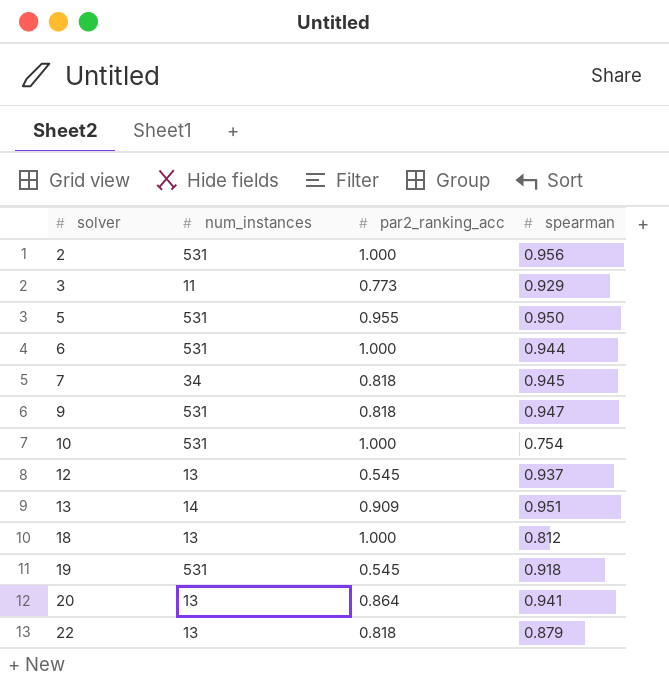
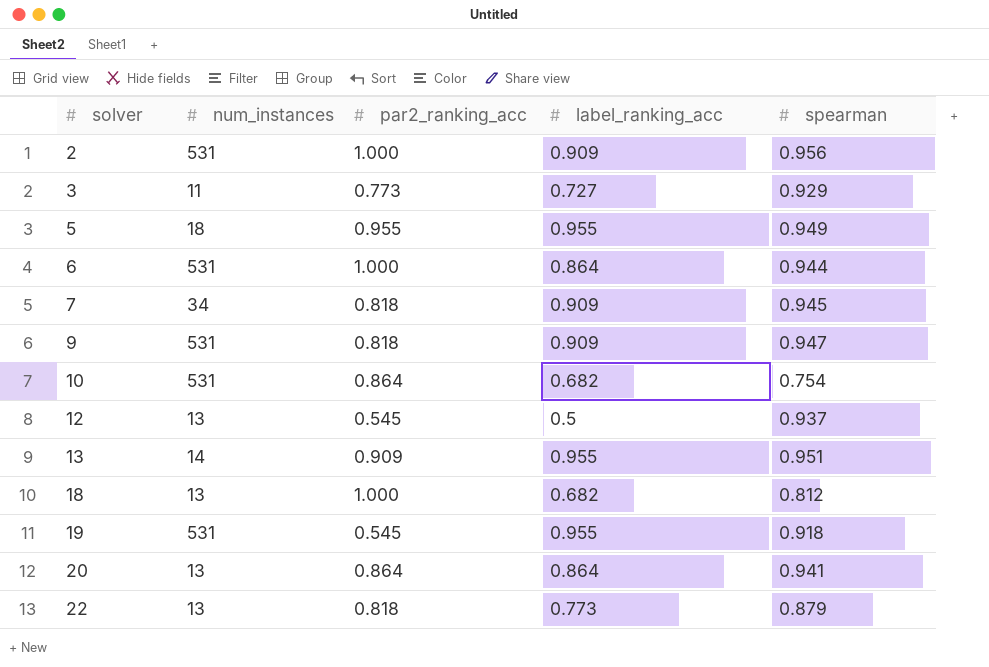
column label_ranking_acc | position: none -> 4
5 | num_instances: 531 -> 18
5 | spearman: 0.950 -> 0.949
10 | par2_ranking_acc: 1.000 -> 0.864

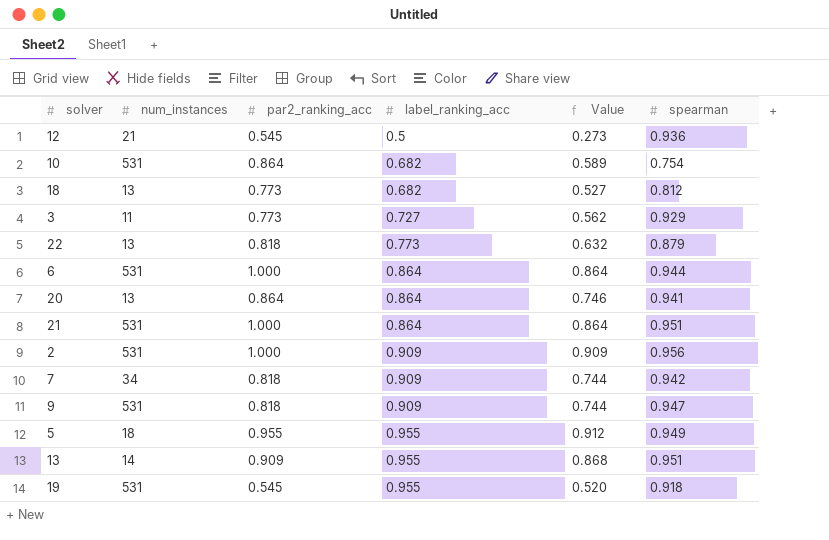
row order: solver ascending -> label_ranking_acc ascending
column Value | formula: none -> [par2_ranking_acc] * [label_ranking_acc]
12 | num_instances: 13 -> 21
12 | spearman: 0.937 -> 0.936
18 | par2_ranking_acc: 1.000 -> 0.773
row 21: none -> 531 | 1.000 | 0.864 | 0.864 | 0.951
7 | spearman: 0.945 -> 0.942

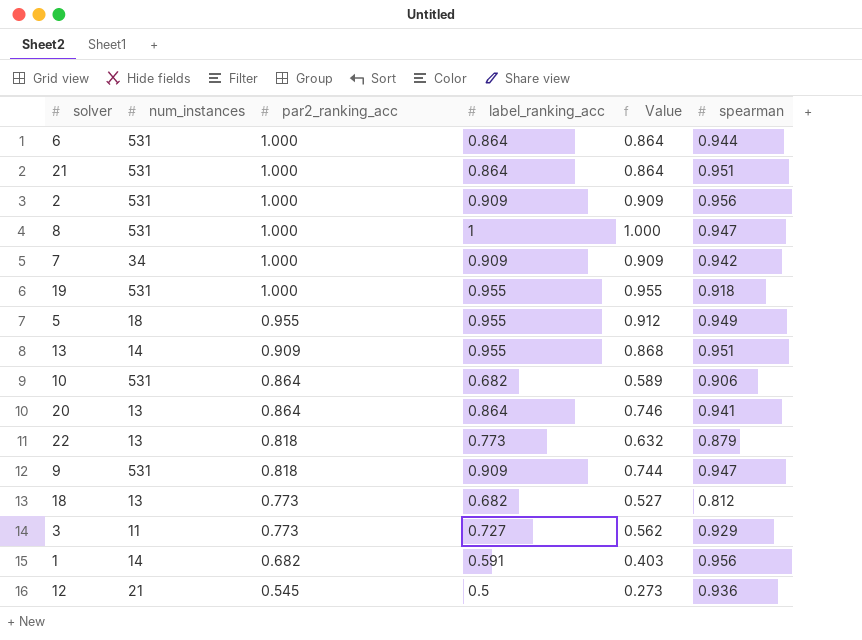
row order: label_ranking_acc ascending -> par2_ranking_acc descending
row 8: none -> 531 | 1.000 | 1 | 1.000 | 0.947
7 | par2_ranking_acc: 0.818 -> 1.000
7 | Value: 0.744 -> 0.909
19 | par2_ranking_acc: 0.545 -> 1.000
19 | Value: 0.520 -> 0.955
10 | spearman: 0.754 -> 0.906
row 1: none -> 14 | 0.682 | 0.591 | 0.403 | 0.956

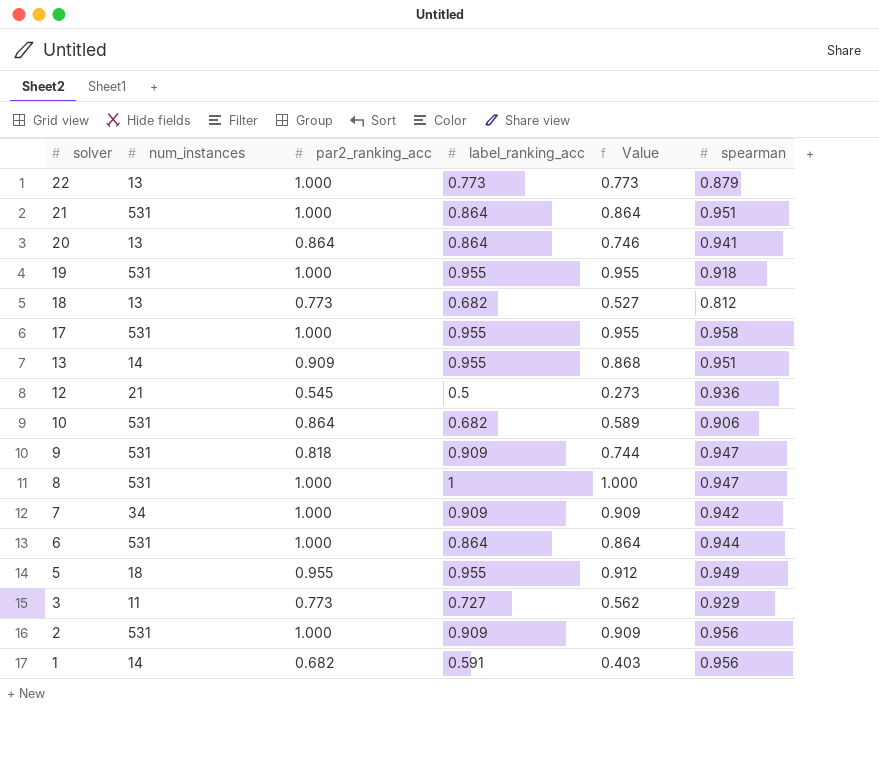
row order: par2_ranking_acc descending -> solver descending
22 | par2_ranking_acc: 0.818 -> 1.000
22 | Value: 0.632 -> 0.773
row 17: none -> 531 | 1.000 | 0.955 | 0.955 | 0.958

